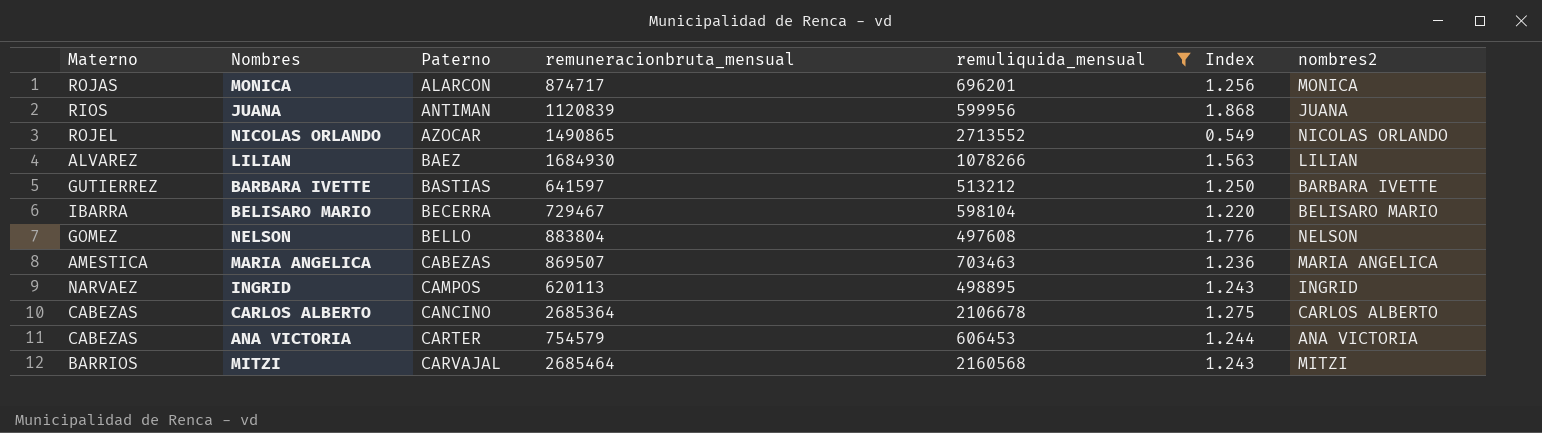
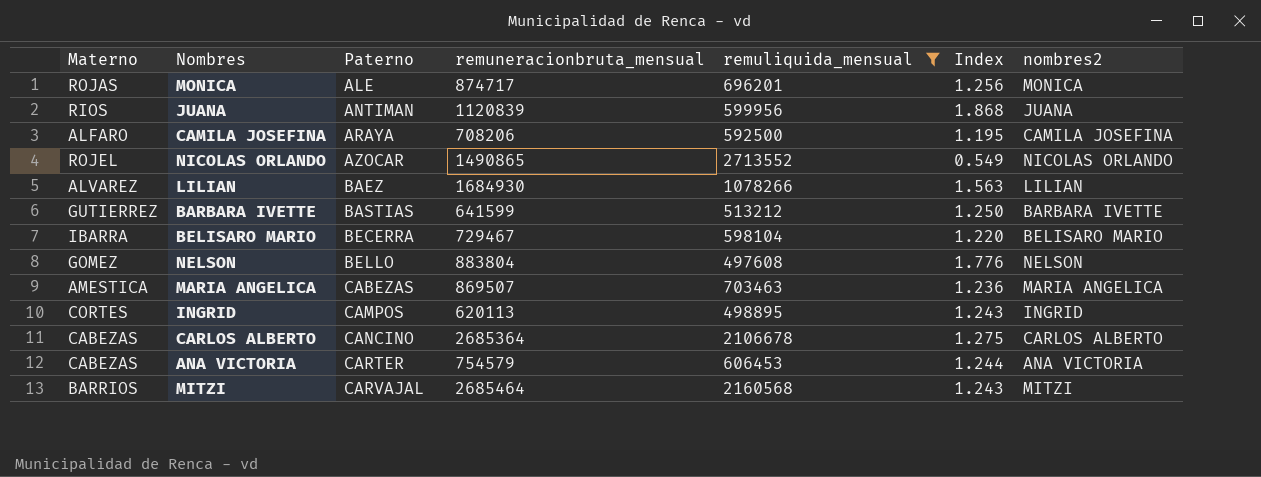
MONICA | Paterno: ALARCON -> ALE
row CAMILA JOSEFINA: none -> ALFARO | ARAYA | 708206 | 592500 | 1.195 | CAMILA JOSEFINA
BARBARA IVETTE | remuneracionbruta_mensual: 641597 -> 641599
INGRID | Materno: NARVAEZ -> CORTES

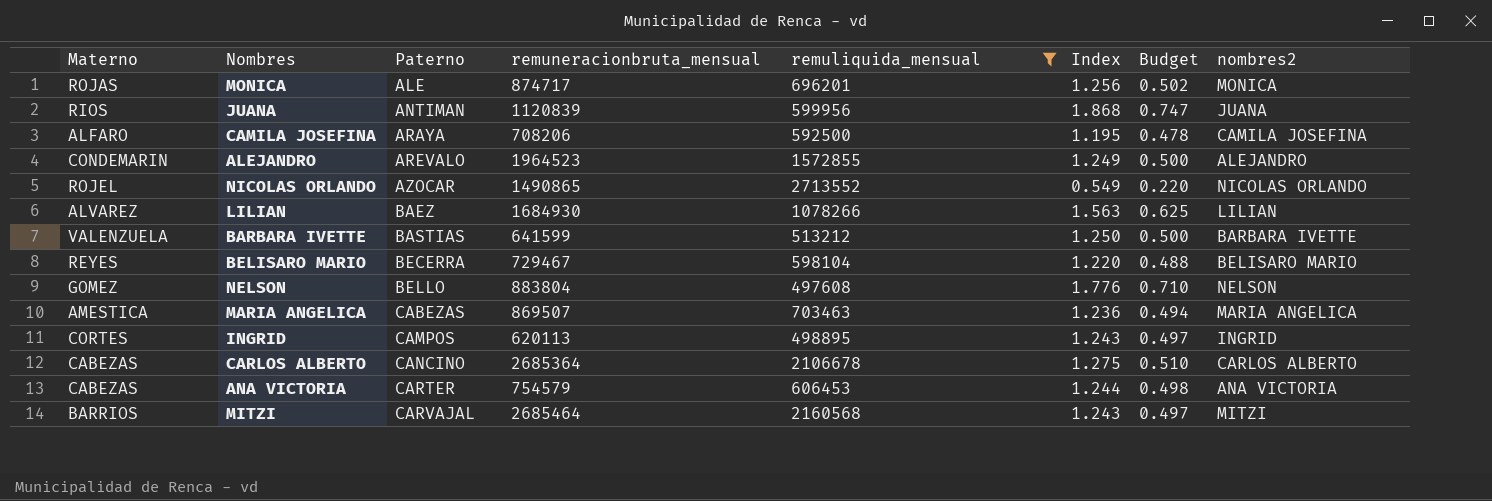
column Budget | formula: none -> [Index] * 0.4
row ALEJANDRO: none -> CONDEMARIN | AREVALO | 1964523 | 1572855 | 1.249 | 0.500 | ALEJANDRO
BARBARA IVETTE | Materno: GUTIERREZ -> VALENZUELA
BELISARO MARIO | Materno: IBARRA -> REYES

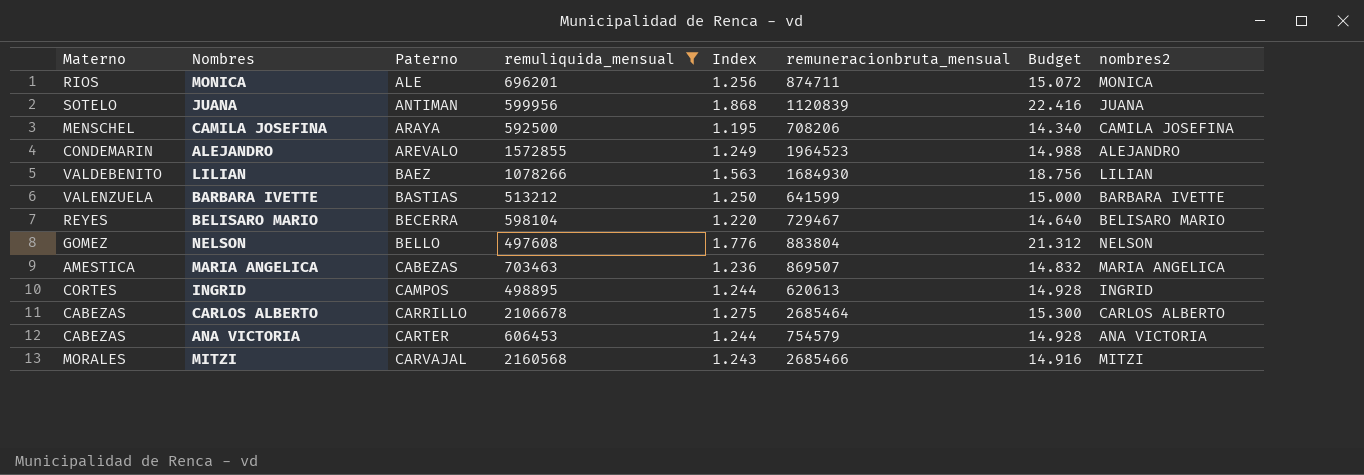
column remuneracionbruta_mensual | position: 4 -> 6
column Budget | formula: [Index] * 0.4 -> [Index] * 12
row NICOLAS ORLANDO: ROJEL | AZOCAR | 1490865 | 2713552 | 0.549 | 0.220 | NICOLAS ORLANDO -> none
MONICA | Materno: ROJAS -> RIOS
MONICA | remuneracionbruta_mensual: 874717 -> 874711
JUANA | Materno: RIOS -> SOTELO
CAMILA JOSEFINA | Materno: ALFARO -> MENSCHEL
LILIAN | Materno: ALVAREZ -> VALDEBENITO
INGRID | Index: 1.243 -> 1.244
INGRID | remuneracionbruta_mensual: 620113 -> 620613
CARLOS ALBERTO | Paterno: CANCINO -> CARRILLO
CARLOS ALBERTO | remuneracionbruta_mensual: 2685364 -> 2685464
MITZI | Materno: BARRIOS -> MORALES
MITZI | remuneracionbruta_mensual: 2685464 -> 2685466

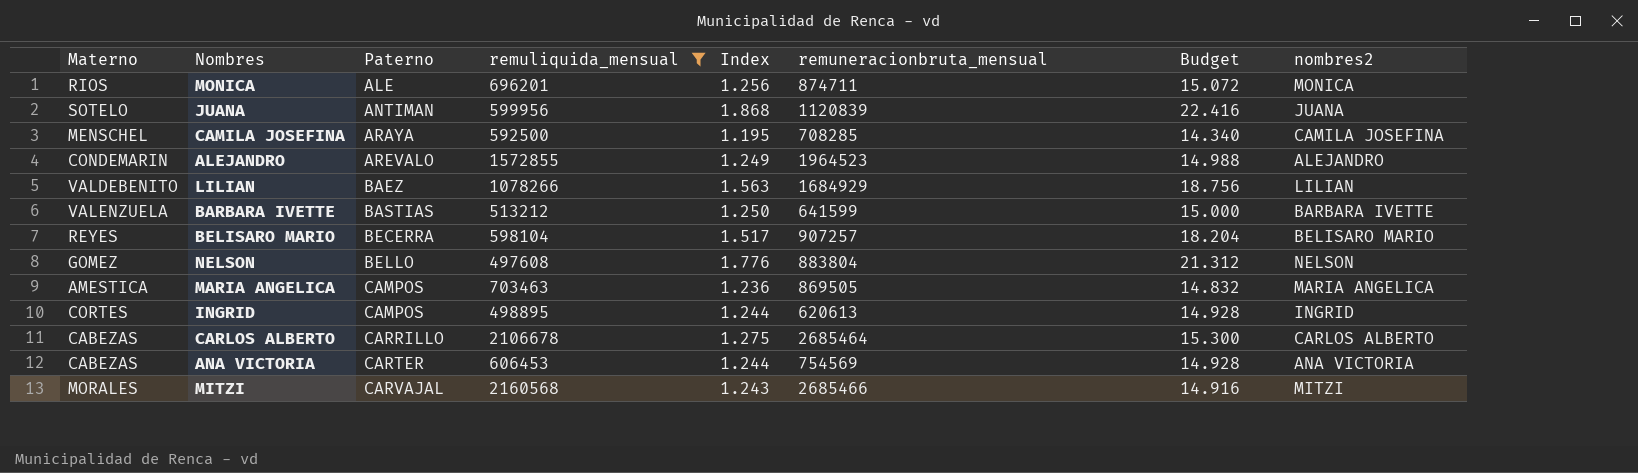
CAMILA JOSEFINA | remuneracionbruta_mensual: 708206 -> 708285
LILIAN | remuneracionbruta_mensual: 1684930 -> 1684929
BELISARO MARIO | Index: 1.220 -> 1.517
BELISARO MARIO | remuneracionbruta_mensual: 729467 -> 907257
BELISARO MARIO | Budget: 14.640 -> 18.204
MARIA ANGELICA | Paterno: CABEZAS -> CAMPOS
MARIA ANGELICA | remuneracionbruta_mensual: 869507 -> 869505
ANA VICTORIA | remuneracionbruta_mensual: 754579 -> 754569

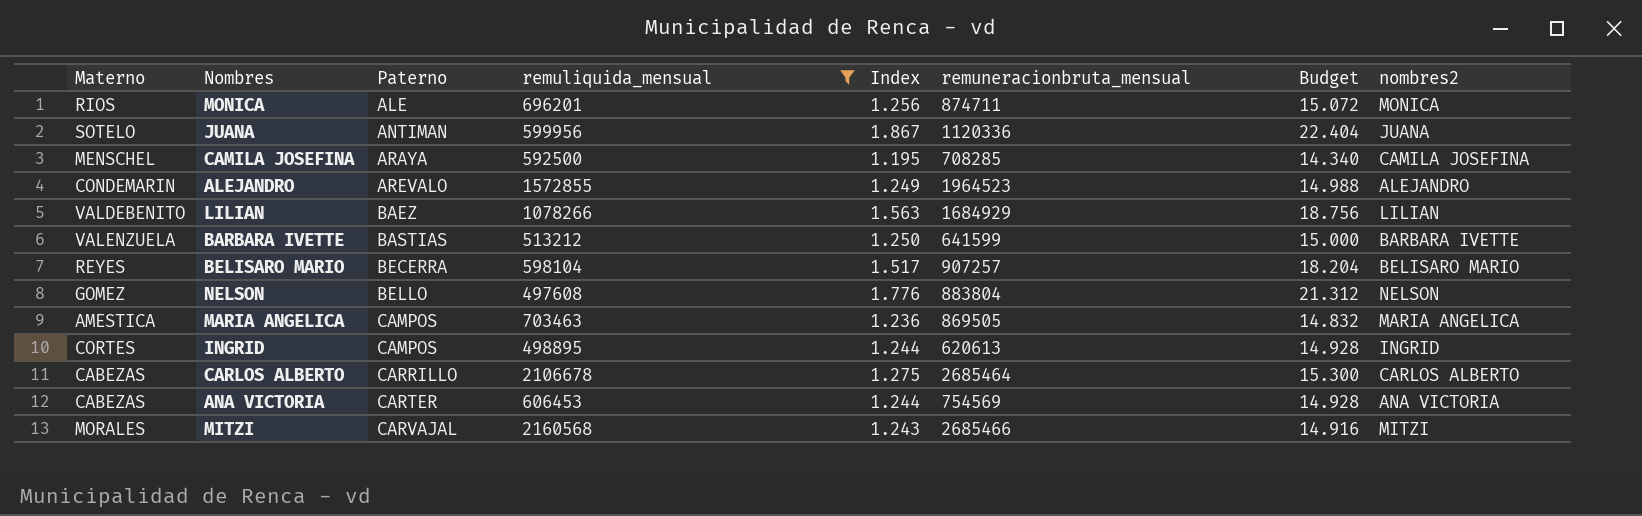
JUANA | Index: 1.868 -> 1.867
JUANA | remuneracionbruta_mensual: 1120839 -> 1120336
JUANA | Budget: 22.416 -> 22.404

